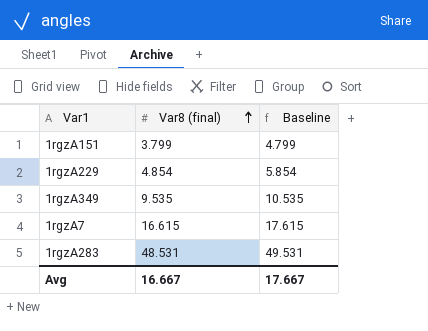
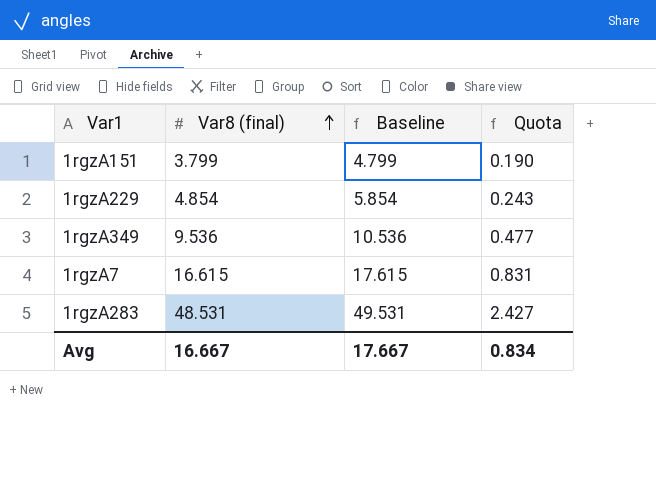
column Quota | formula: none -> [Var8 (final)] * 0.05
1rgzA349 | Var8 (final): 9.535 -> 9.536
1rgzA349 | Baseline: 10.535 -> 10.536

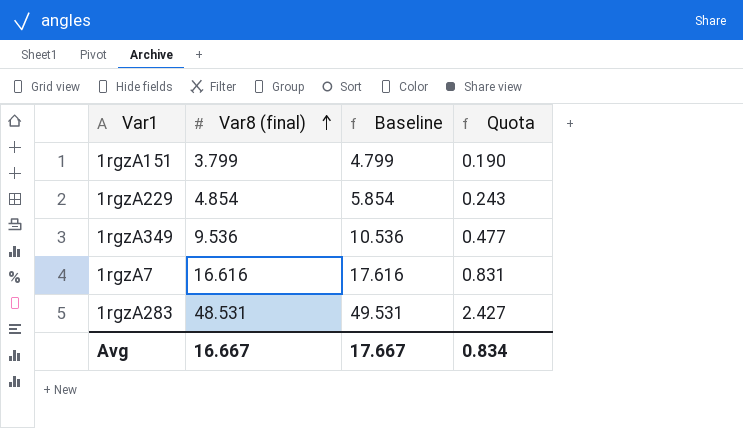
1rgzA7 | Var8 (final): 16.615 -> 16.616
1rgzA7 | Baseline: 17.615 -> 17.616

